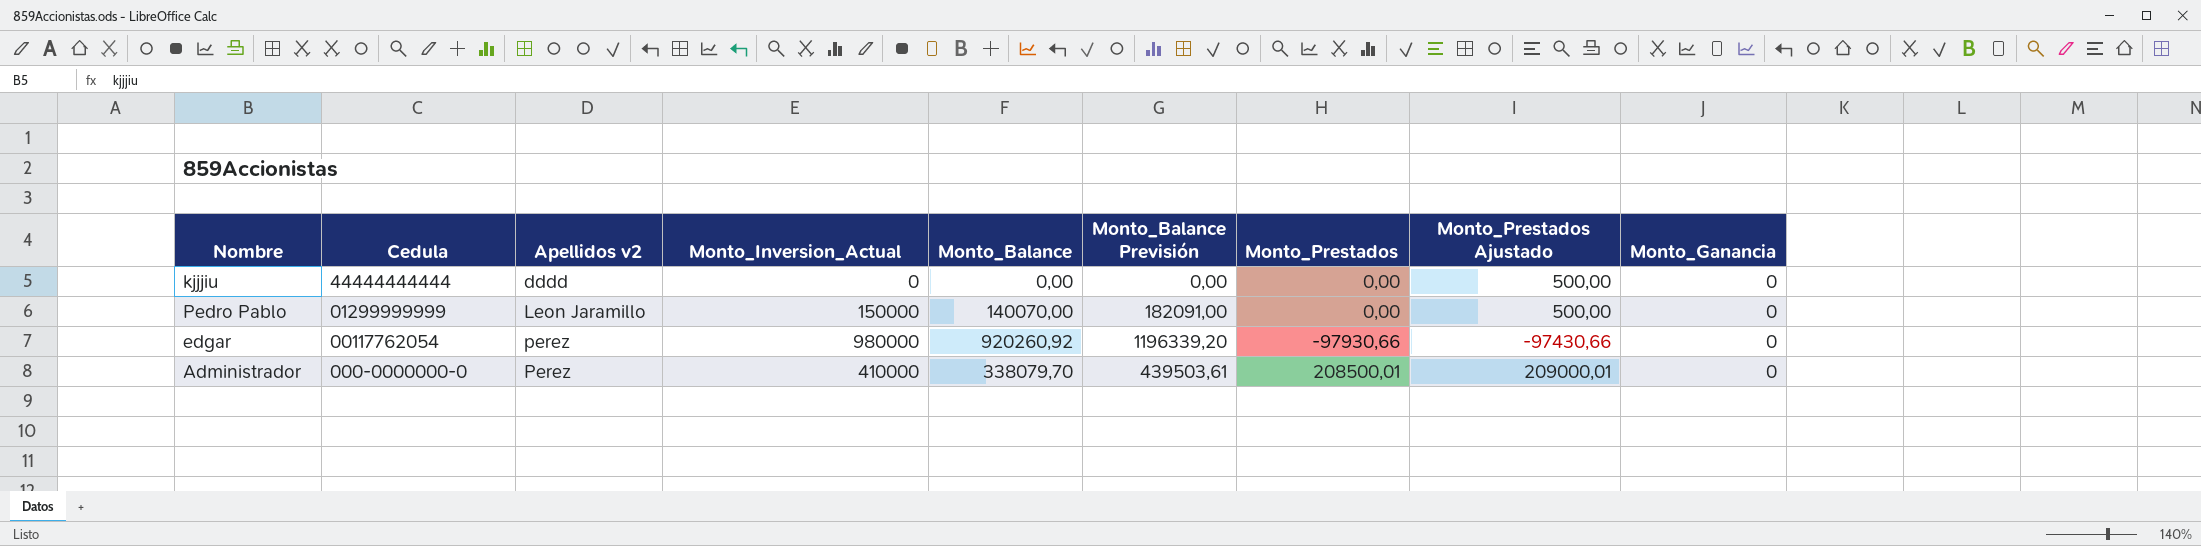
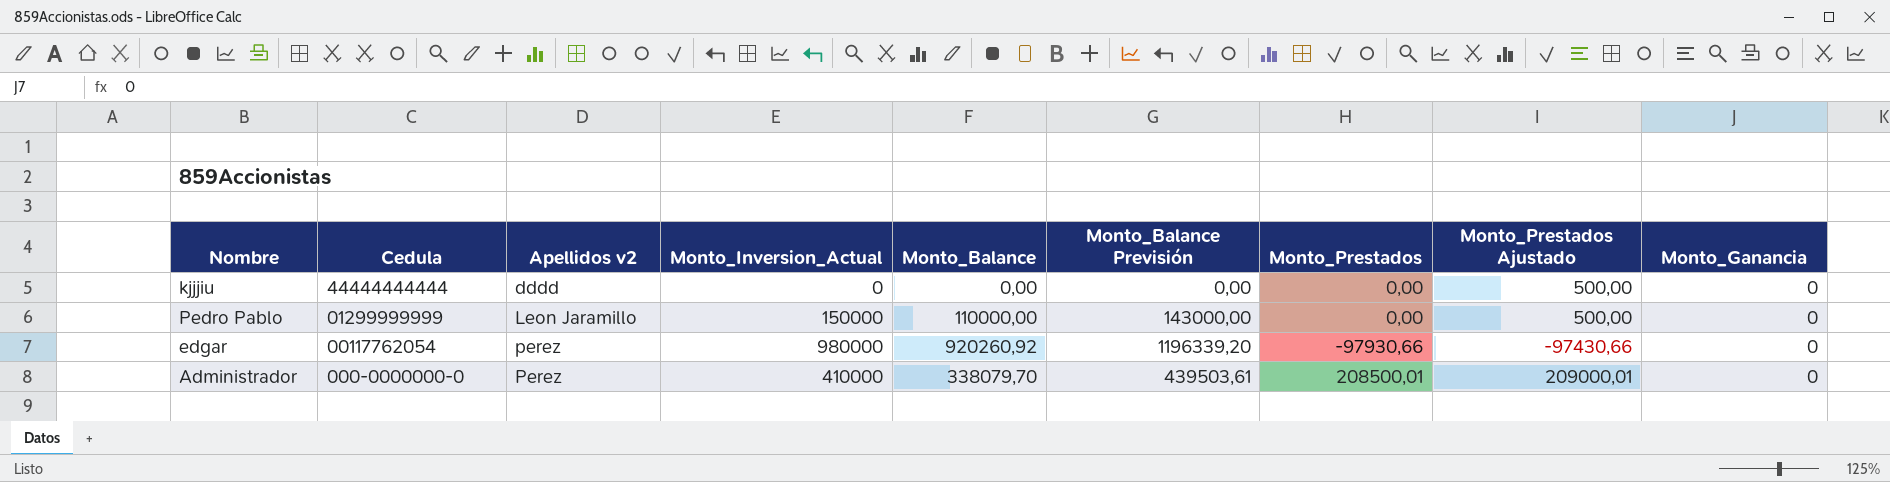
Pedro Pablo | Monto_Balance: 140070,00 -> 110000,00
Pedro Pablo | Monto_Balance Previsión: 182091,00 -> 143000,00

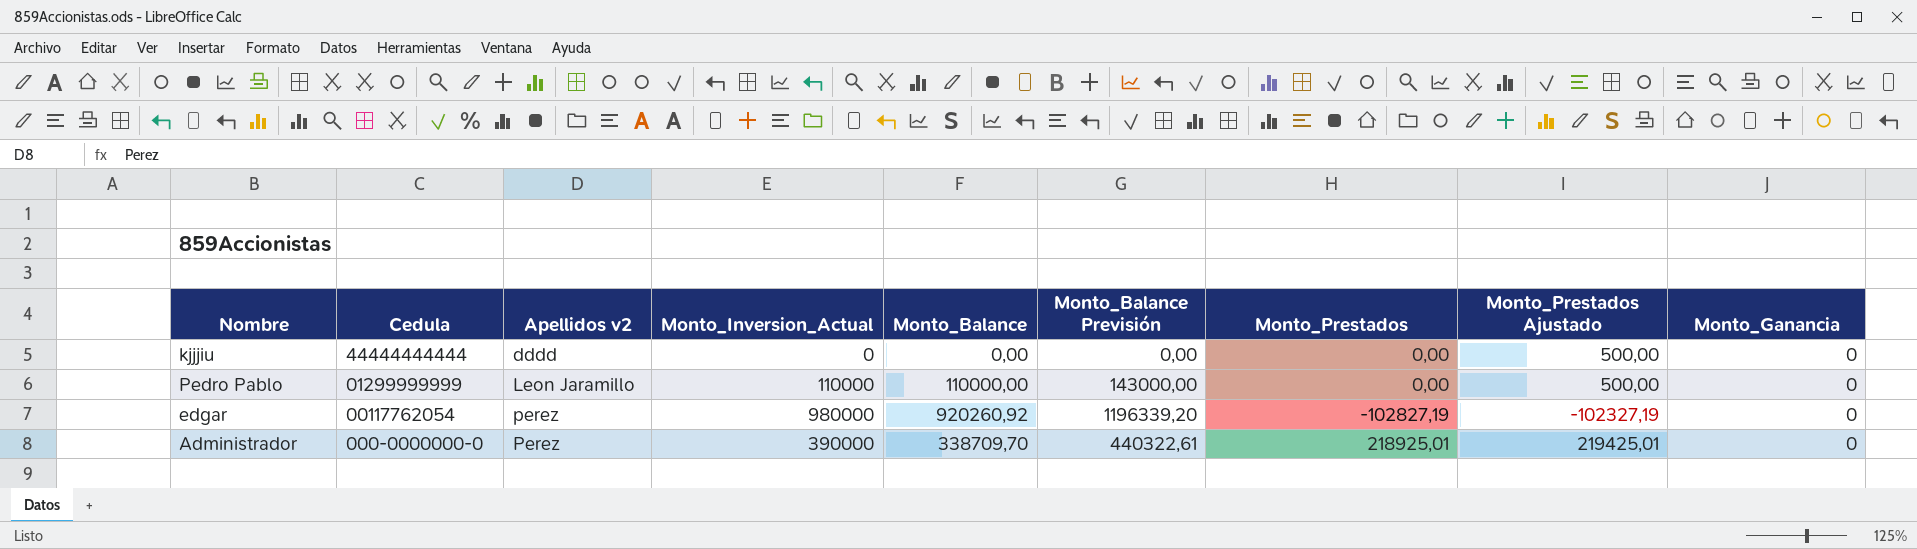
Pedro Pablo | Monto_Inversion_Actual: 150000 -> 110000
edgar | Monto_Prestados: -97930,66 -> -102827,19
edgar | Monto_Prestados Ajustado: -97430,66 -> -102327,19
Administrador | Monto_Inversion_Actual: 410000 -> 390000
Administrador | Monto_Balance: 338079,70 -> 338709,70
Administrador | Monto_Balance Previsión: 439503,61 -> 440322,61
Administrador | Monto_Prestados: 208500,01 -> 218925,01
Administrador | Monto_Prestados Ajustado: 209000,01 -> 219425,01

